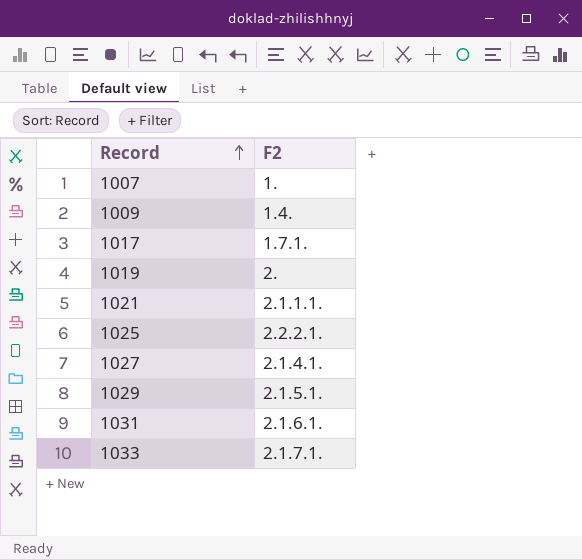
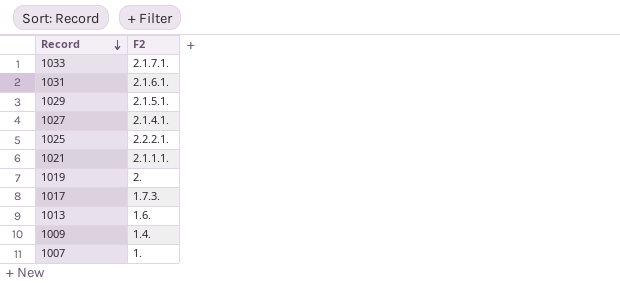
row order: Record ascending -> Record descending
1017 | F2: 1.7.1. -> 1.7.3.
row 1013: none -> 1.6.

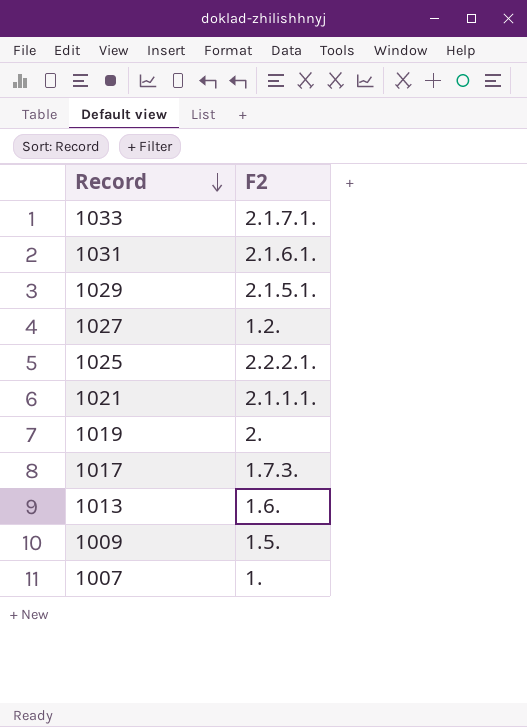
1027 | F2: 2.1.4.1. -> 1.2.
1009 | F2: 1.4. -> 1.5.

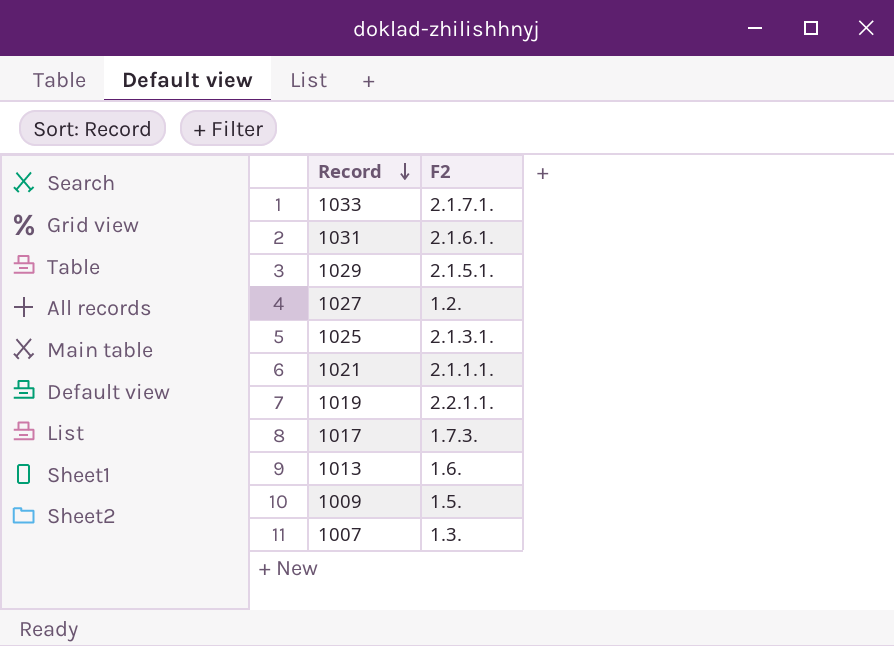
1025 | F2: 2.2.2.1. -> 2.1.3.1.
1019 | F2: 2. -> 2.2.1.1.
1007 | F2: 1. -> 1.3.

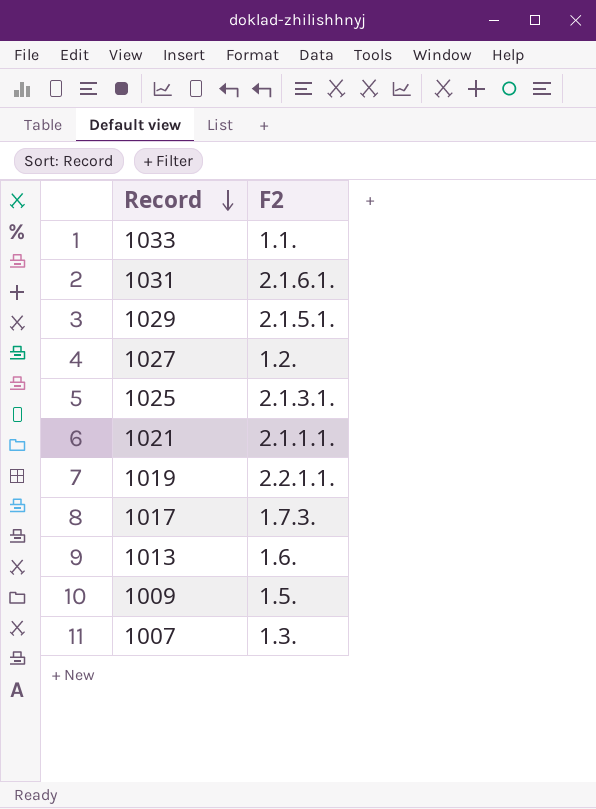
1033 | F2: 2.1.7.1. -> 1.1.

